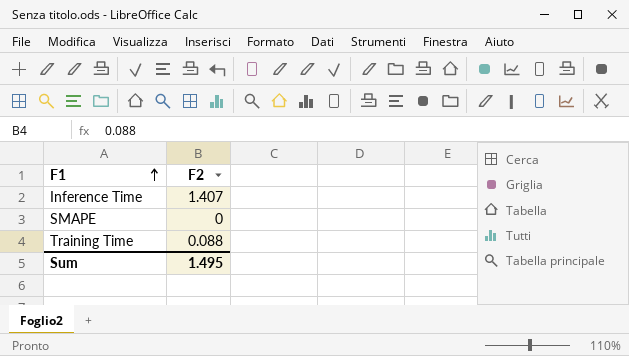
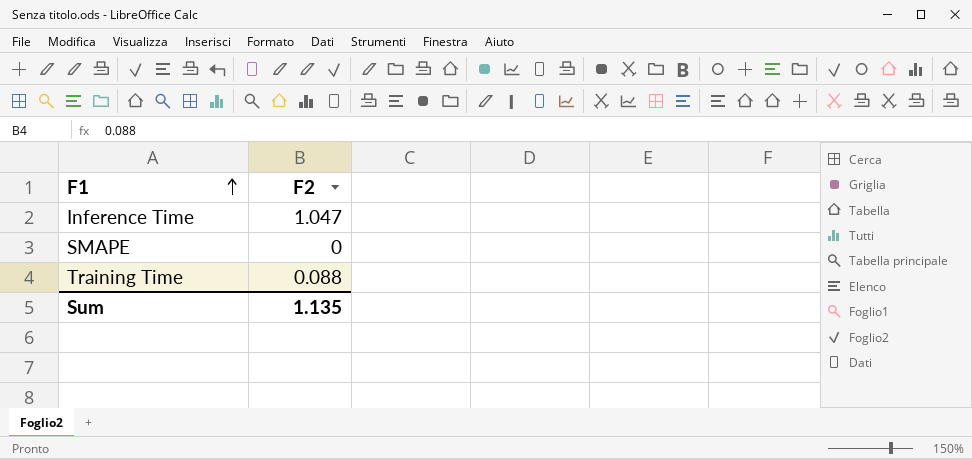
Inference Time | F2: 1.407 -> 1.047
Sum | F2: 1.495 -> 1.135

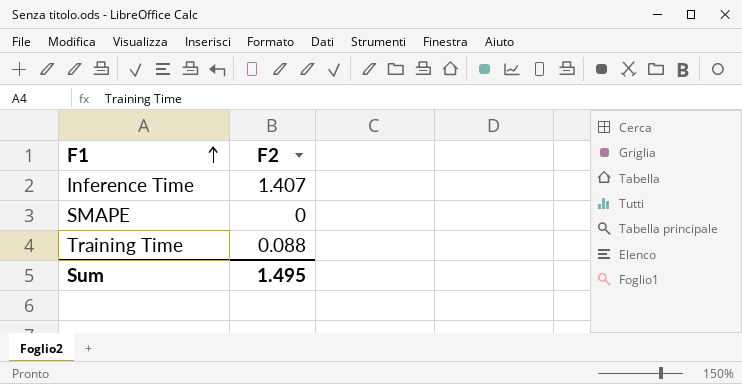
Inference Time | F2: 1.047 -> 1.407
Sum | F2: 1.135 -> 1.495

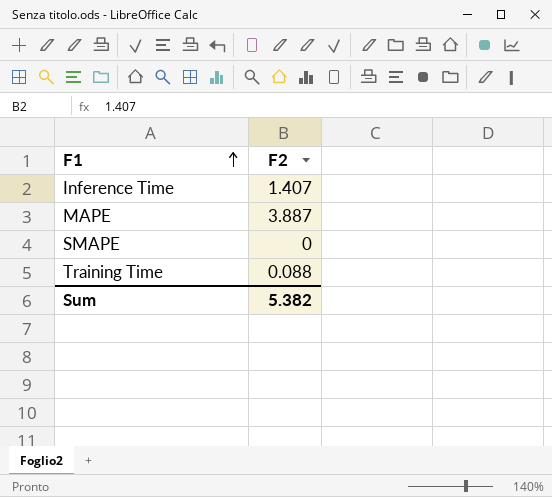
row MAPE: none -> 3.887
Sum | F2: 1.495 -> 5.382

